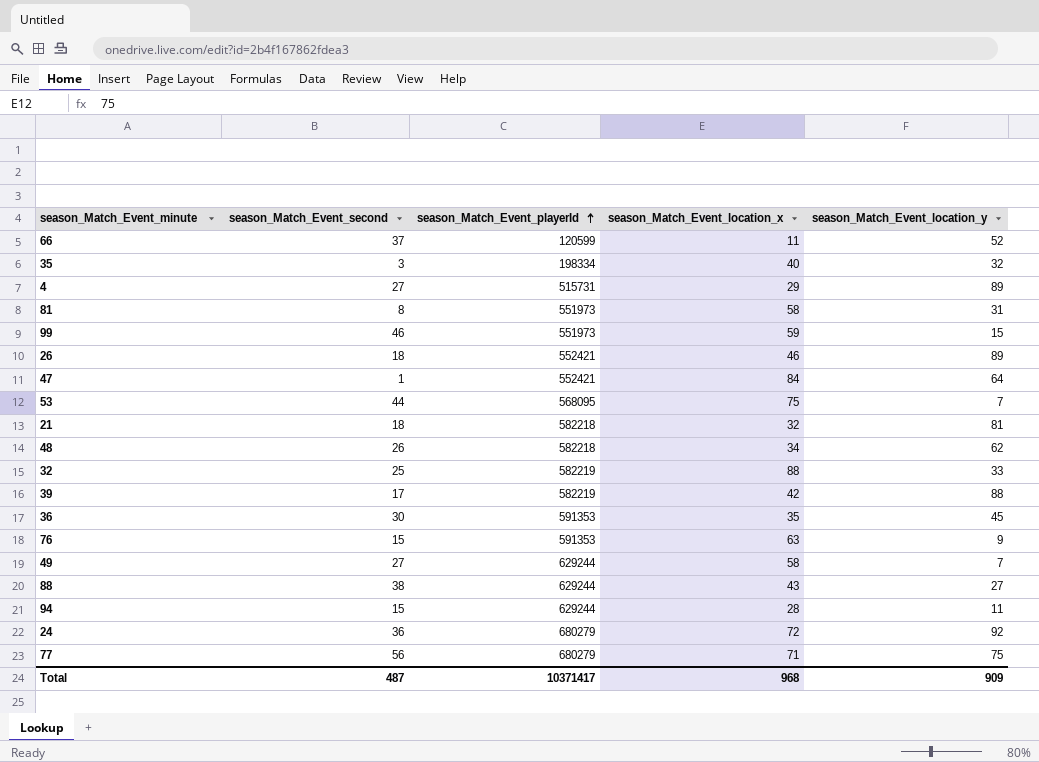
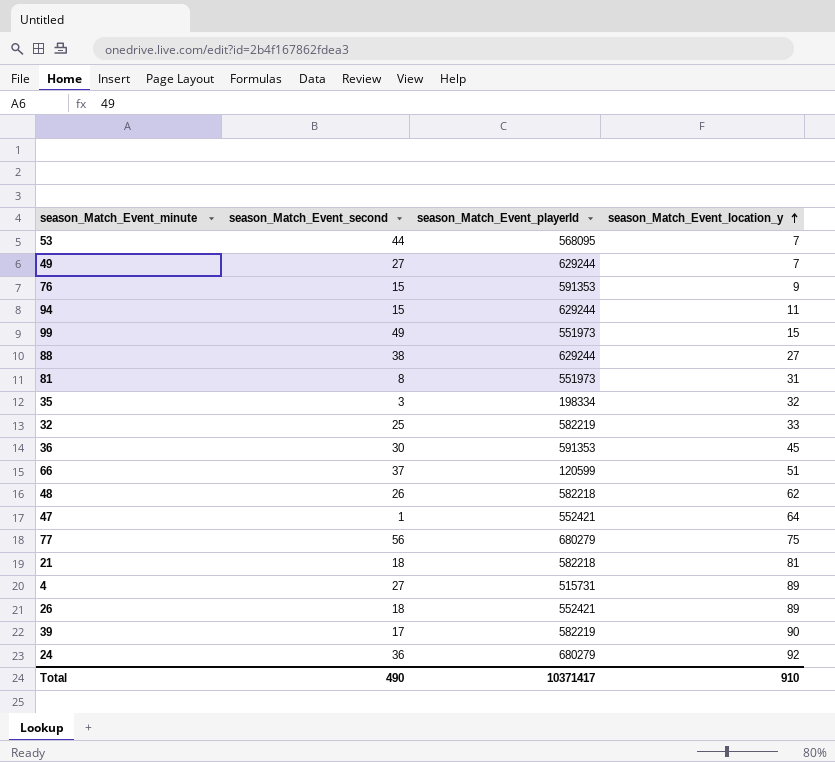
row order: season_Match_Event_playerId ascending -> season_Match_Event_location_y ascending
column season_Match_Event_location_x | position: 4 -> none
99 | season_Match_Event_second: 46 -> 49
66 | season_Match_Event_location_y: 52 -> 51
39 | season_Match_Event_location_y: 88 -> 90
Total | season_Match_Event_second: 487 -> 490
Total | season_Match_Event_location_y: 909 -> 910

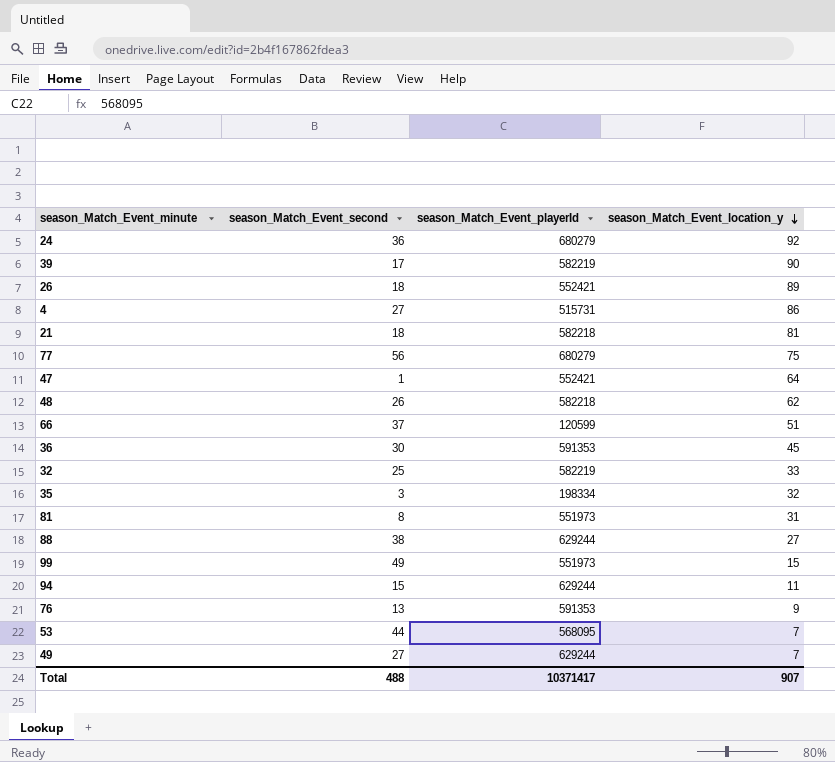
row order: season_Match_Event_location_y ascending -> season_Match_Event_location_y descending
4 | season_Match_Event_location_y: 89 -> 86
76 | season_Match_Event_second: 15 -> 13
Total | season_Match_Event_second: 490 -> 488
Total | season_Match_Event_location_y: 910 -> 907

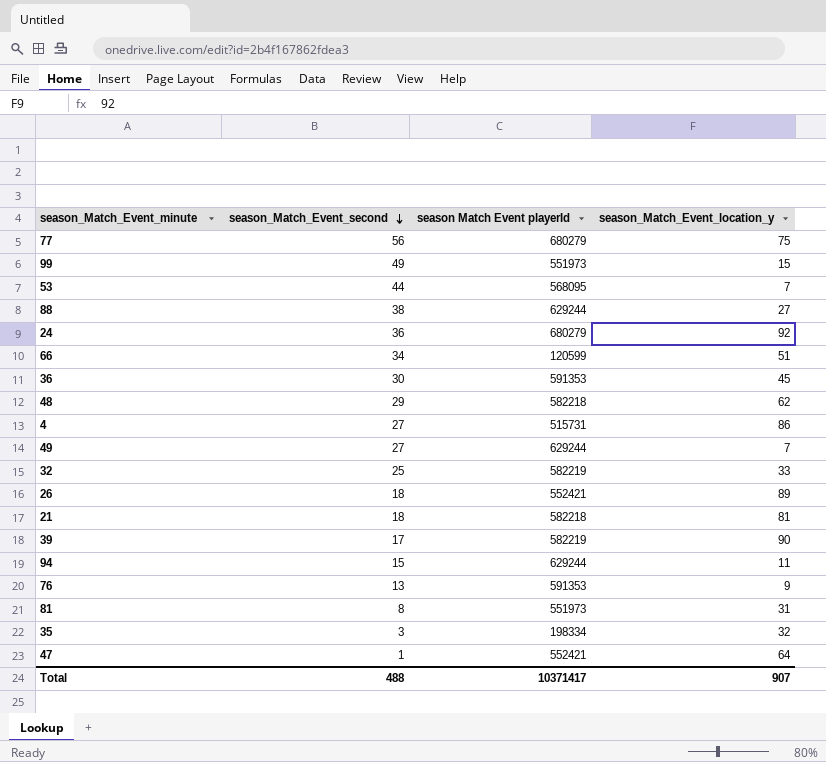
row order: season_Match_Event_location_y descending -> season_Match_Event_second descending
column name: season_Match_Event_playerId -> season Match Event playerId
66 | season_Match_Event_second: 37 -> 34
48 | season_Match_Event_second: 26 -> 29

